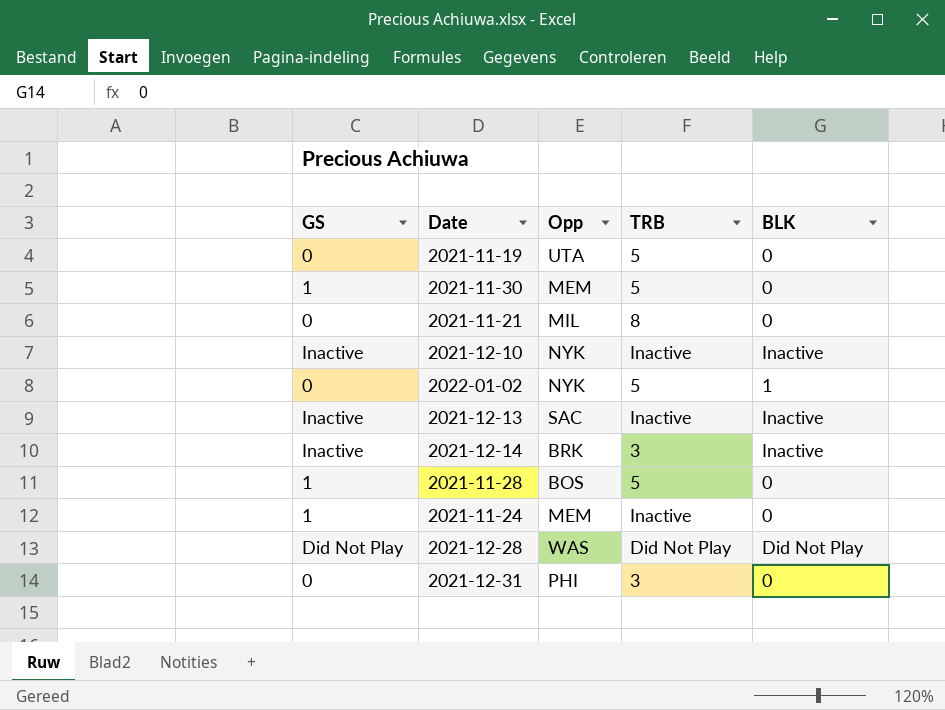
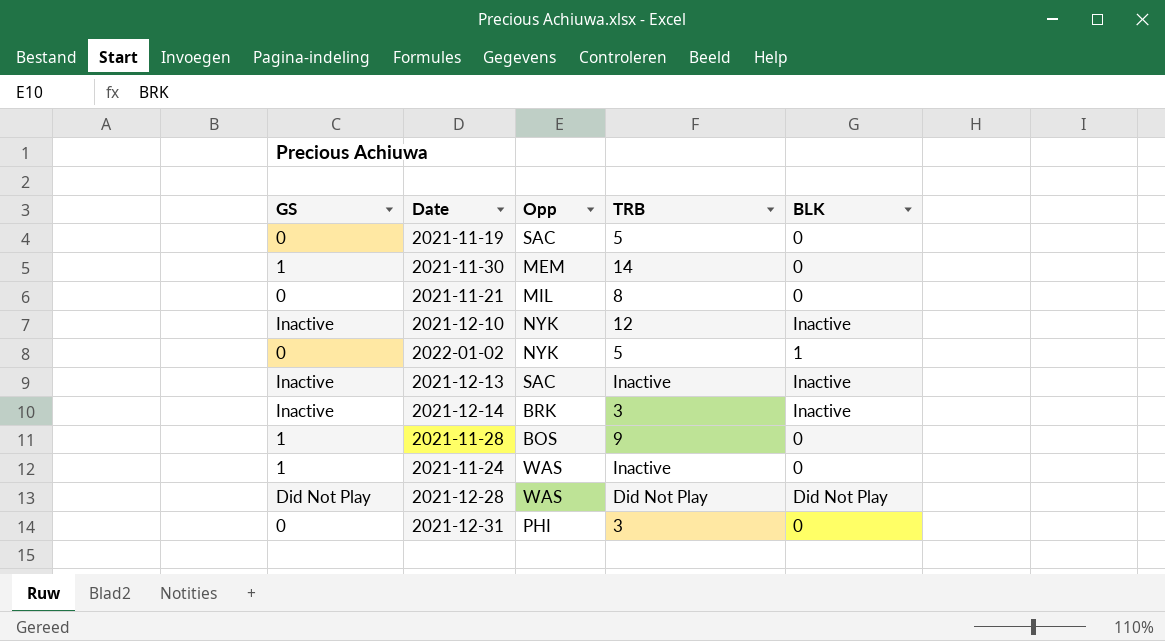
2021-11-19 | Opp: UTA -> SAC
2021-11-30 | TRB: 5 -> 14
2021-12-10 | TRB: Inactive -> 12
2021-11-28 | TRB: 5 -> 9
2021-11-24 | Opp: MEM -> WAS

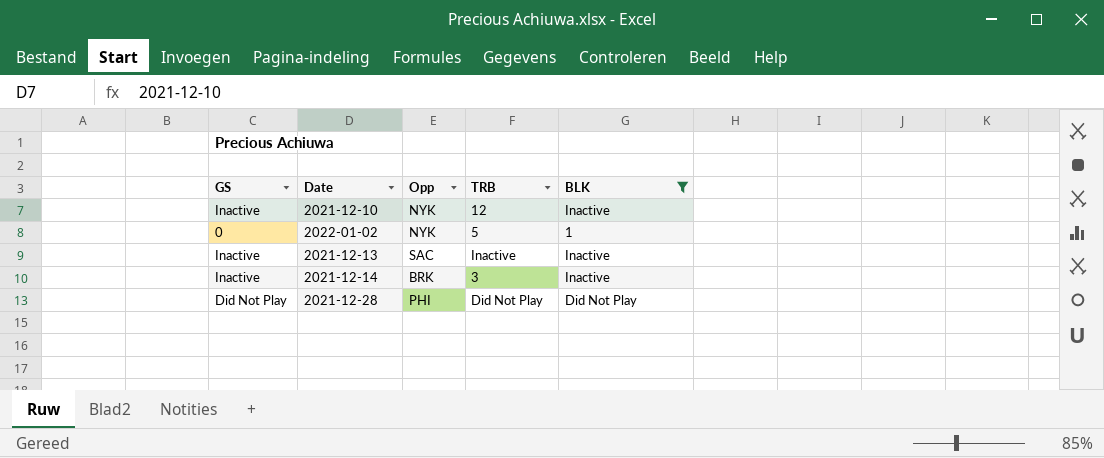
filter: none -> BLK != 0
2021-12-28 | Opp: WAS -> PHI

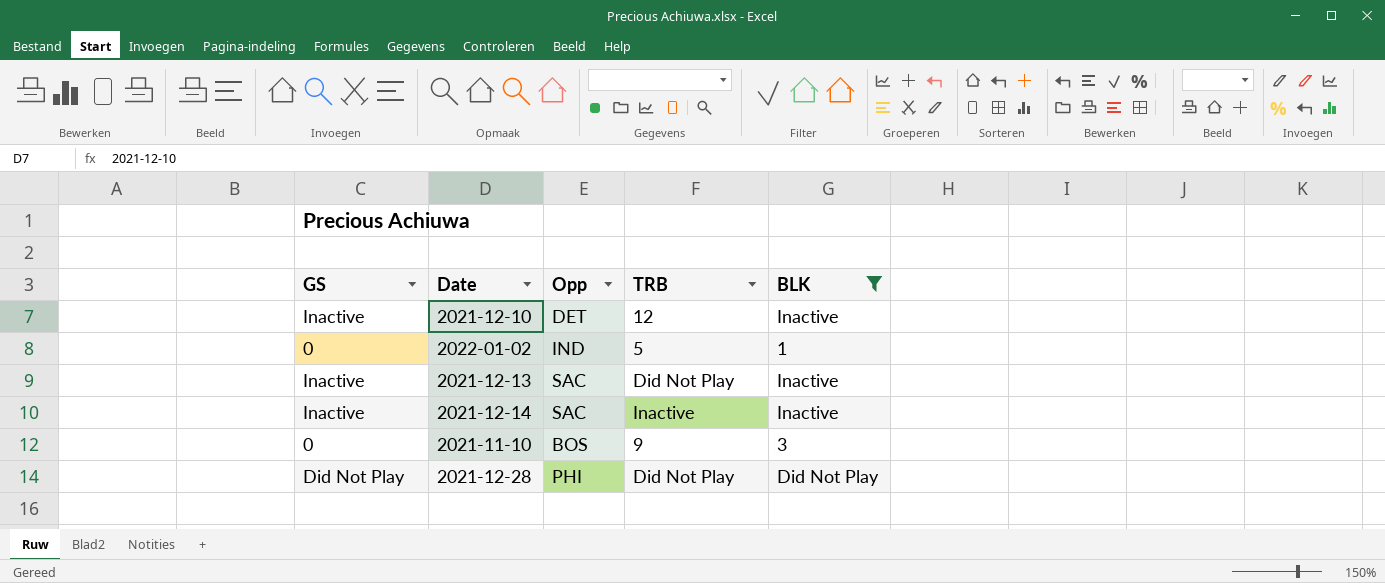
2021-12-10 | Opp: NYK -> DET
2022-01-02 | Opp: NYK -> IND
2021-12-13 | TRB: Inactive -> Did Not Play
2021-12-14 | Opp: BRK -> SAC
2021-12-14 | TRB: 3 -> Inactive
row 2021-11-10: none -> 0 | BOS | 9 | 3

